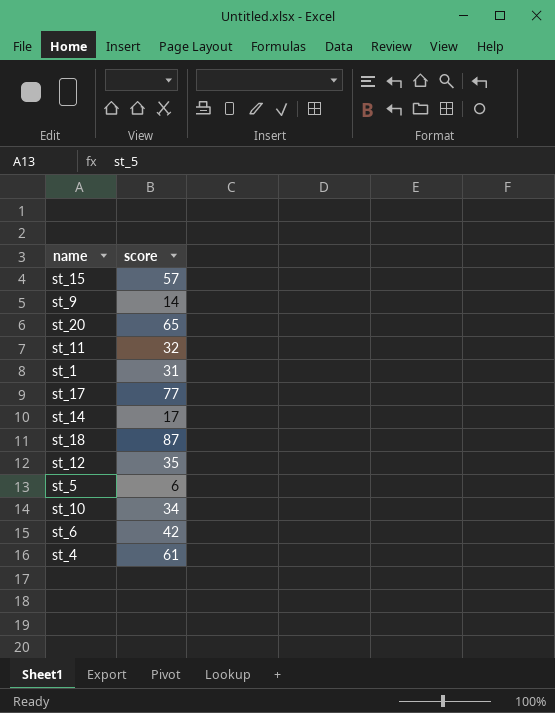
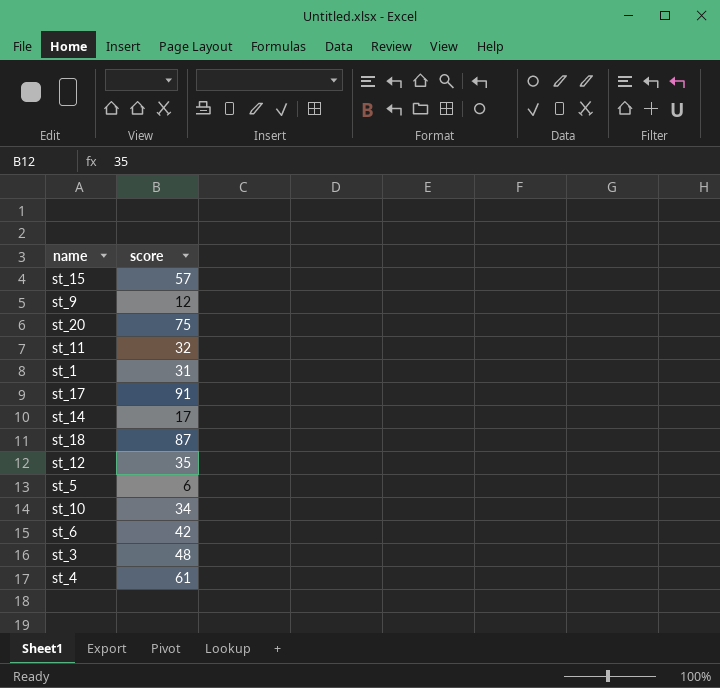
st_9 | score: 14 -> 12
st_20 | score: 65 -> 75
st_17 | score: 77 -> 91
row st_3: none -> 48

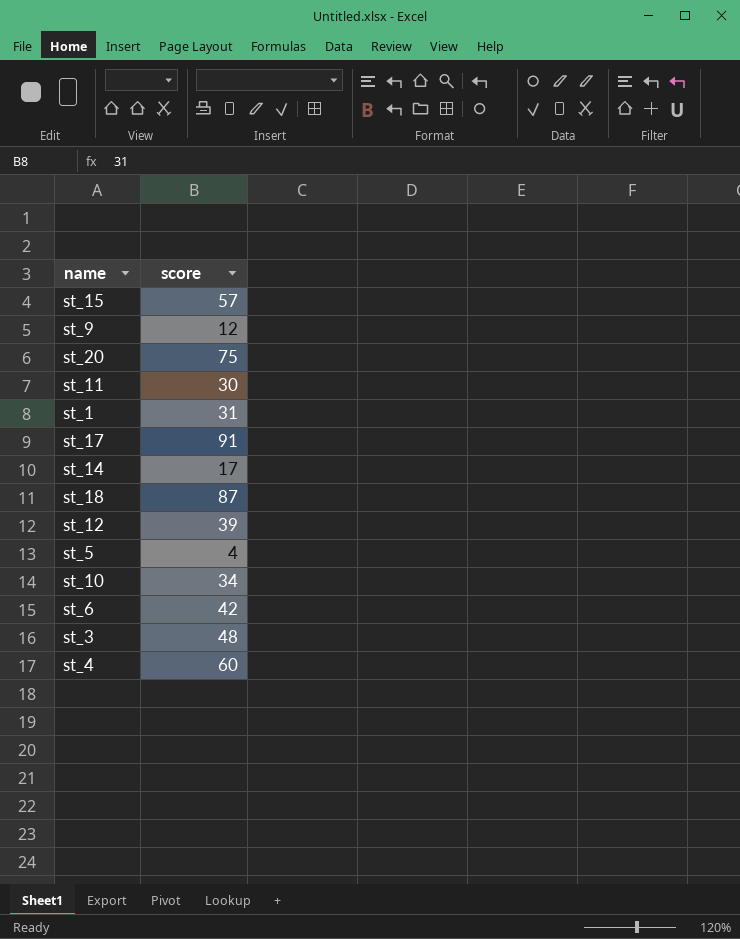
st_11 | score: 32 -> 30
st_12 | score: 35 -> 39
st_5 | score: 6 -> 4
st_4 | score: 61 -> 60

